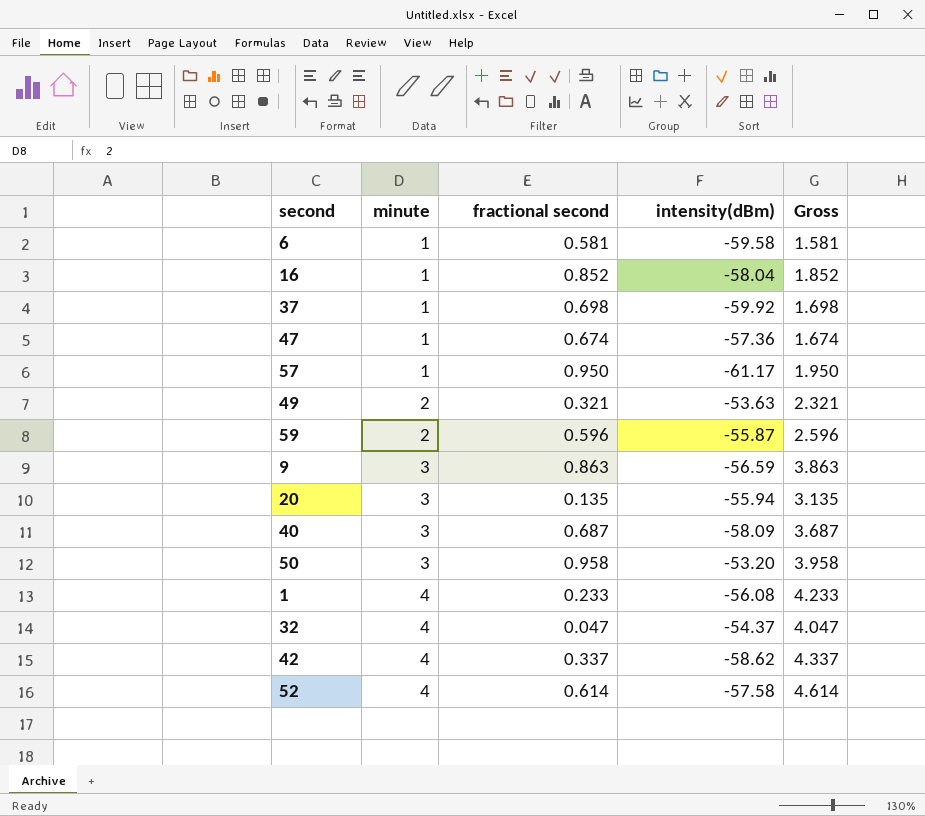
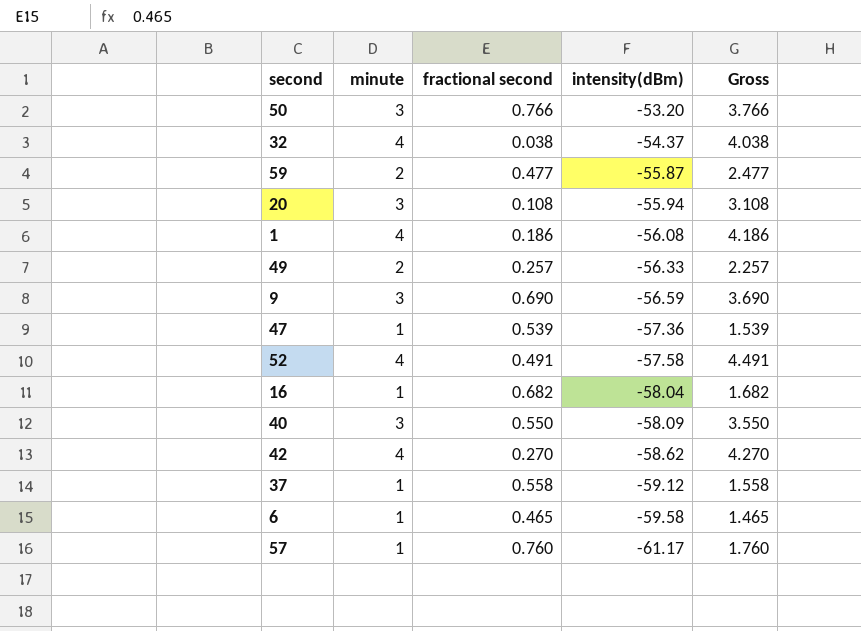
row order: minute ascending -> intensity(dBm) descending
50 | fractional second: 0.958 -> 0.766
50 | Gross: 3.958 -> 3.766
32 | fractional second: 0.047 -> 0.038
32 | Gross: 4.047 -> 4.038
59 | fractional second: 0.596 -> 0.477
59 | Gross: 2.596 -> 2.477
20 | fractional second: 0.135 -> 0.108
20 | Gross: 3.135 -> 3.108
1 | fractional second: 0.233 -> 0.186
1 | Gross: 4.233 -> 4.186
49 | fractional second: 0.321 -> 0.257
49 | intensity(dBm): -53.63 -> -56.33
49 | Gross: 2.321 -> 2.257
9 | fractional second: 0.863 -> 0.690
9 | Gross: 3.863 -> 3.690
47 | fractional second: 0.674 -> 0.539
47 | Gross: 1.674 -> 1.539
52 | fractional second: 0.614 -> 0.491
52 | Gross: 4.614 -> 4.491
16 | fractional second: 0.852 -> 0.682
16 | Gross: 1.852 -> 1.682
40 | fractional second: 0.687 -> 0.550
40 | Gross: 3.687 -> 3.550
42 | fractional second: 0.337 -> 0.270
42 | Gross: 4.337 -> 4.270
37 | fractional second: 0.698 -> 0.558
37 | intensity(dBm): -59.92 -> -59.12
37 | Gross: 1.698 -> 1.558
6 | fractional second: 0.581 -> 0.465
6 | Gross: 1.581 -> 1.465
57 | fractional second: 0.950 -> 0.760
57 | Gross: 1.950 -> 1.760

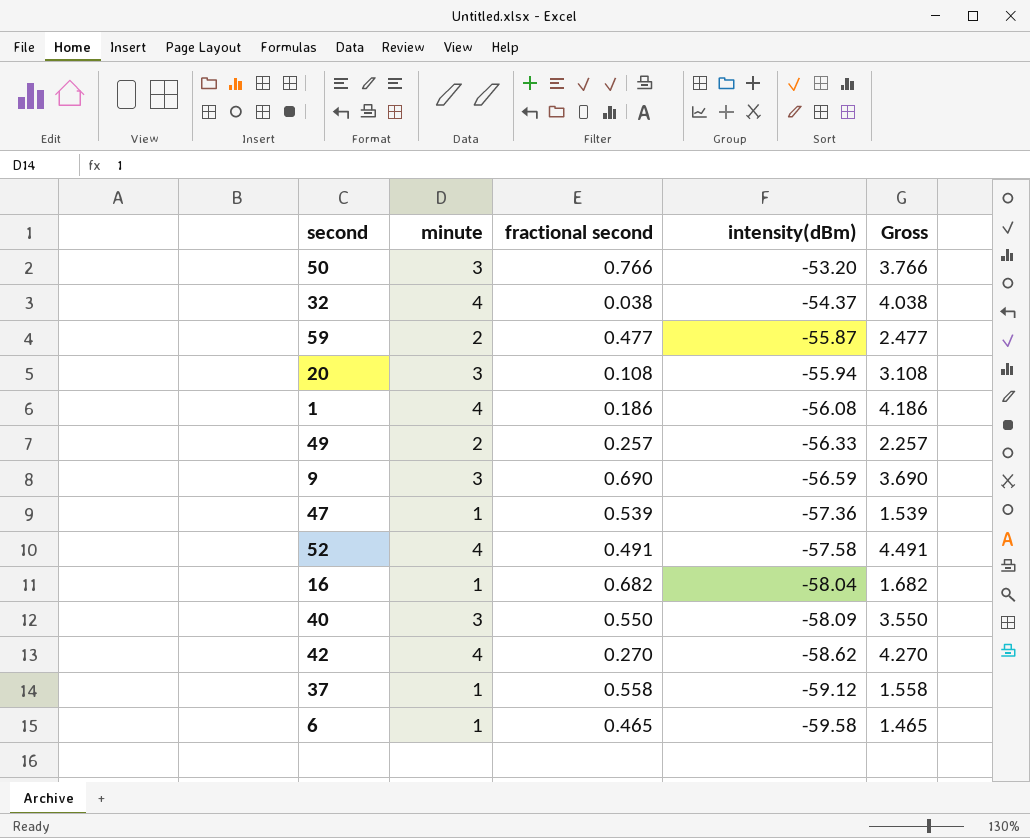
row 57: 1 | 0.760 | -61.17 | 1.760 -> none

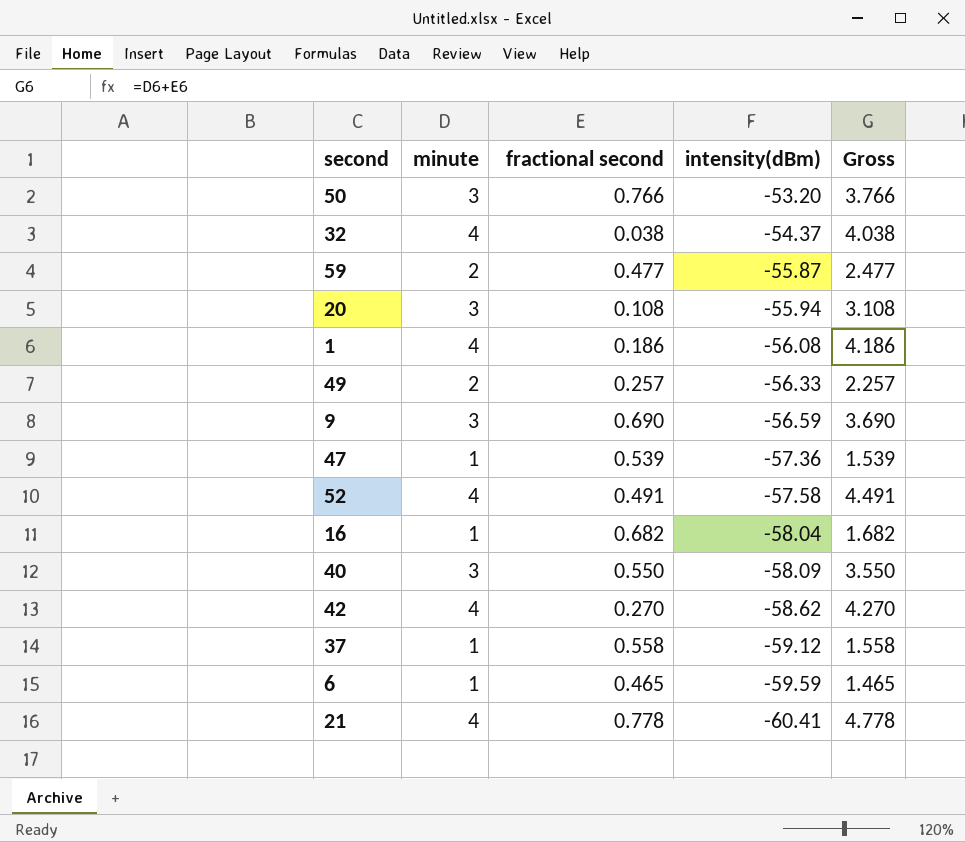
6 | intensity(dBm): -59.58 -> -59.59
row 21: none -> 4 | 0.778 | -60.41 | 4.778

